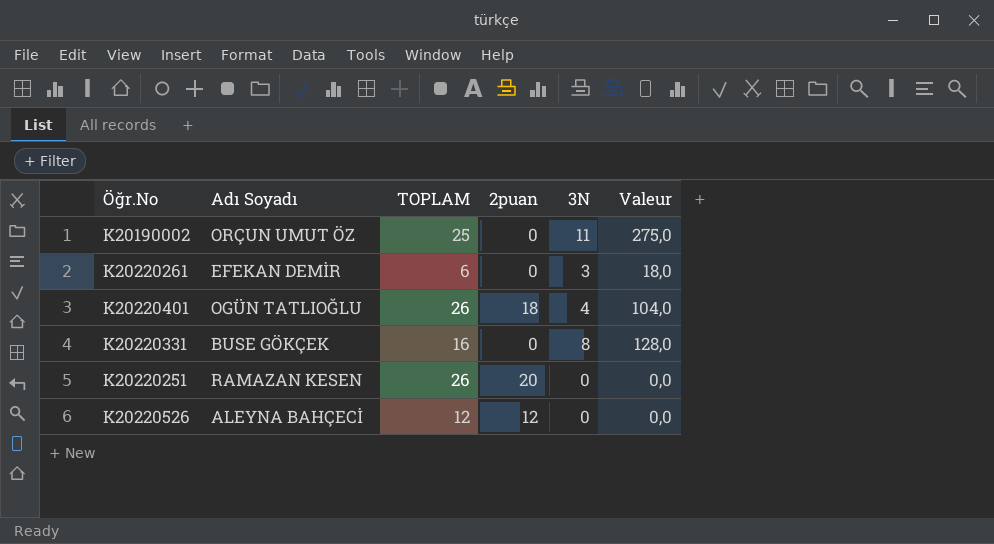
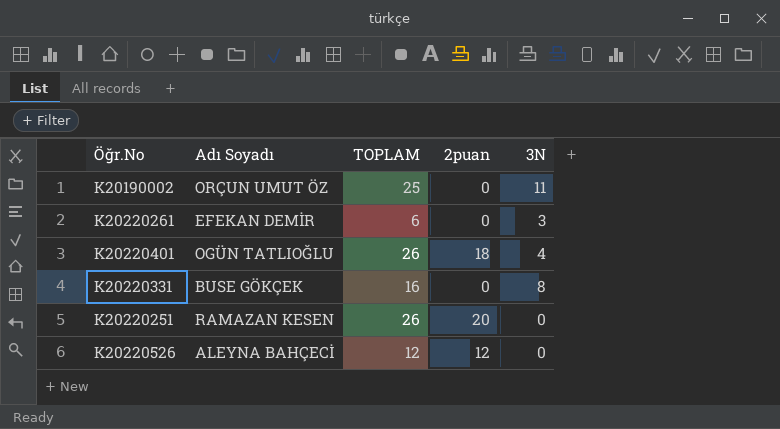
column Valeur | formula: [TOPLAM] * [3N] -> none

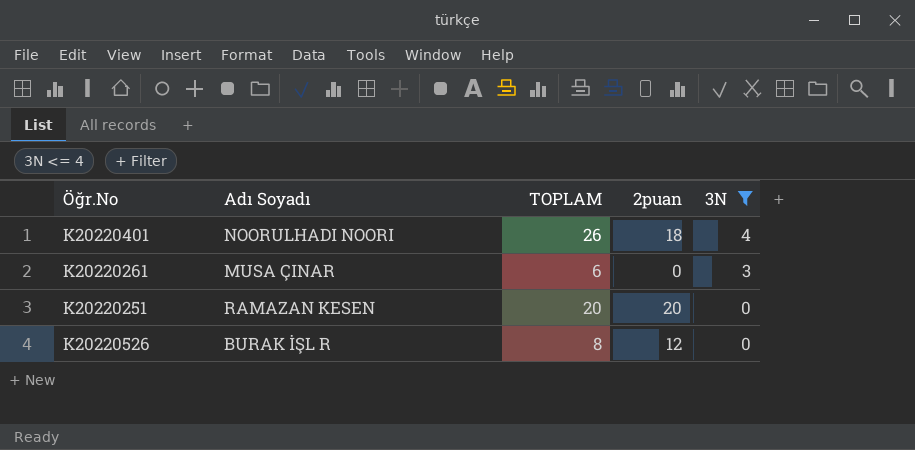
filter: none -> 3N <= 4
row order: none -> 3N descending
K20220401 | Adı Soyadı: OGÜN TATLIOĞLU -> NOORULHADI NOORI
K20220261 | Adı Soyadı: EFEKAN DEMİR -> MUSA ÇINAR
K20220251 | TOPLAM: 26 -> 20
K20220526 | Adı Soyadı: ALEYNA BAHÇECİ -> BURAK İŞL R
K20220526 | TOPLAM: 12 -> 8

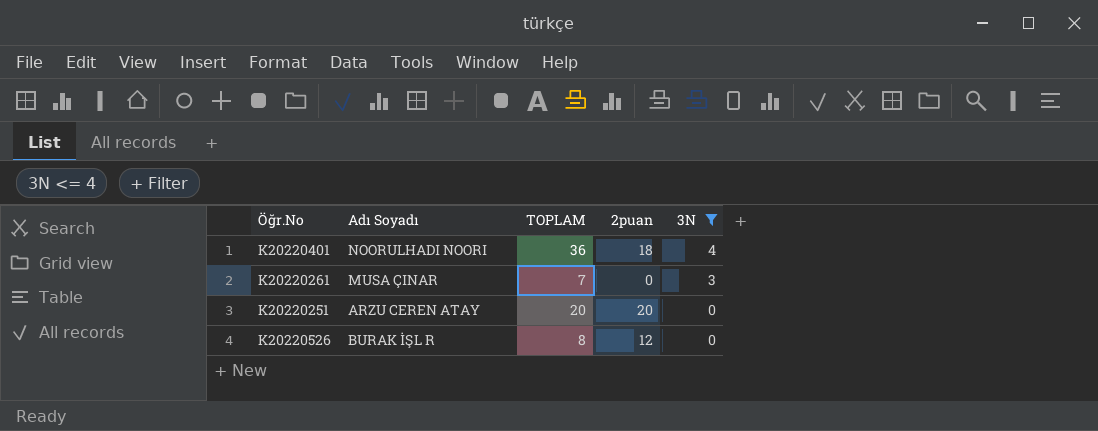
K20220401 | TOPLAM: 26 -> 36
K20220261 | TOPLAM: 6 -> 7
K20220251 | Adı Soyadı: RAMAZAN KESEN -> ARZU CEREN ATAY

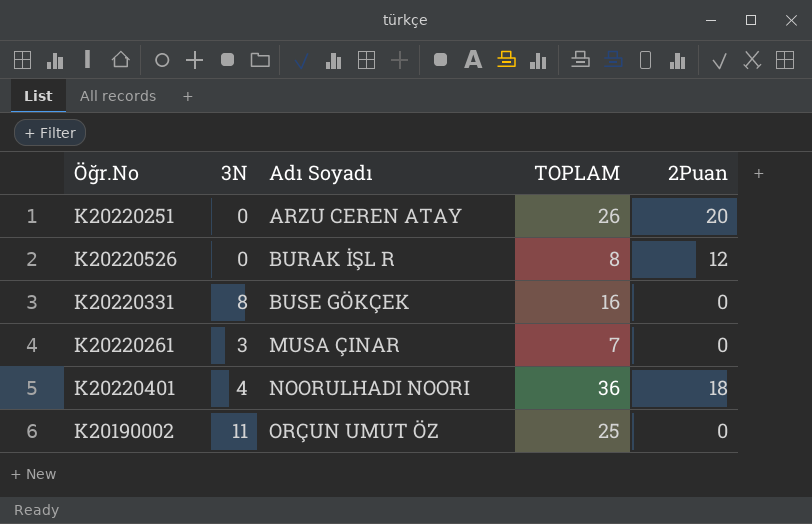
filter: 3N <= 4 -> none
row order: 3N descending -> Adı Soyadı ascending
column 3N | position: 5 -> 2
column name: 2puan -> 2Puan
K20220251 | TOPLAM: 20 -> 26

